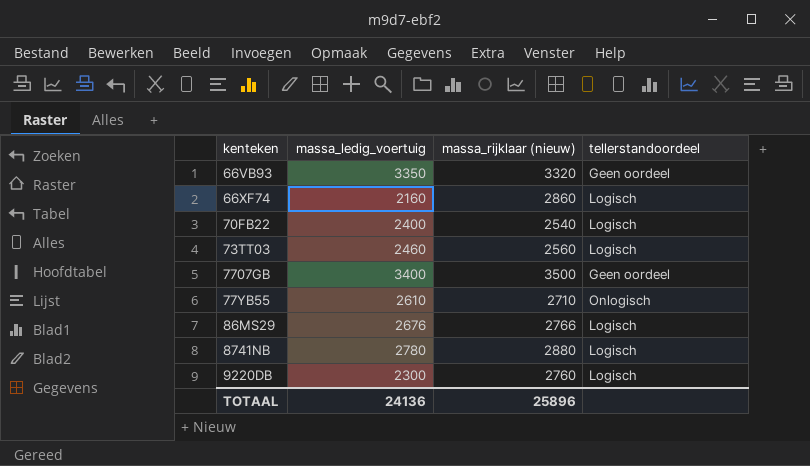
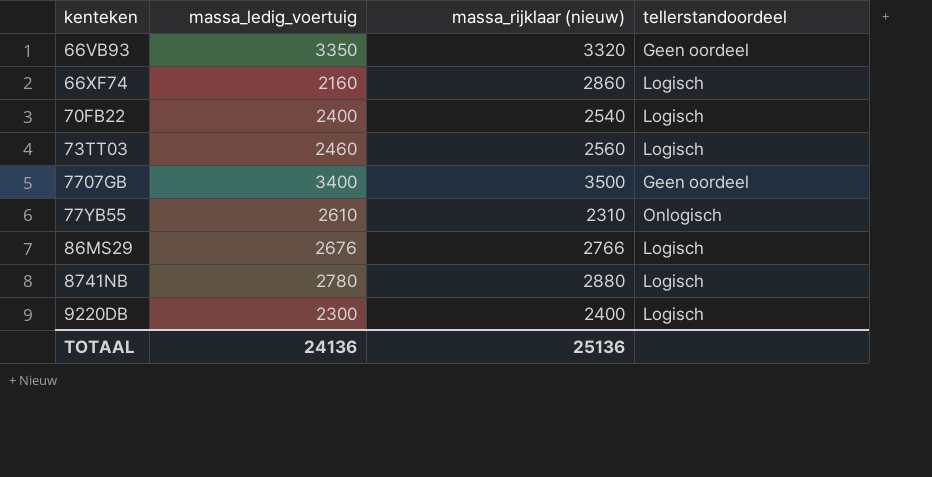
77YB55 | massa_rijklaar (nieuw): 2710 -> 2310
9220DB | massa_rijklaar (nieuw): 2760 -> 2400
TOTAAL | massa_rijklaar (nieuw): 25896 -> 25136

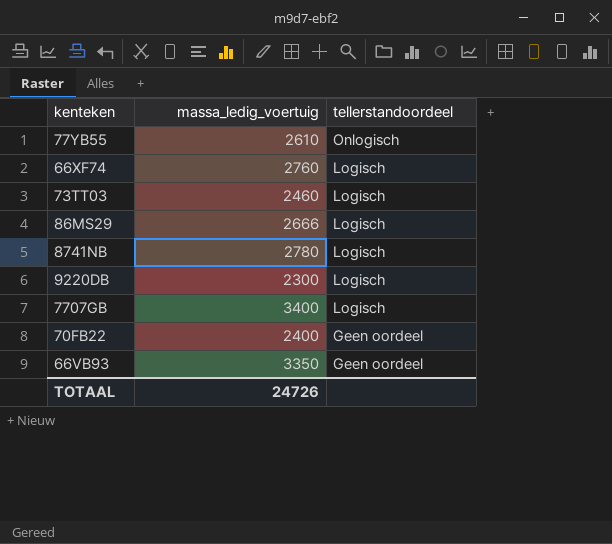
row order: none -> tellerstandoordeel descending
column massa_rijklaar (nieuw) | position: 3 -> none
66XF74 | massa_ledig_voertuig: 2160 -> 2760
86MS29 | massa_ledig_voertuig: 2676 -> 2666
7707GB | tellerstandoordeel: Geen oordeel -> Logisch
70FB22 | tellerstandoordeel: Logisch -> Geen oordeel
TOTAAL | massa_ledig_voertuig: 24136 -> 24726

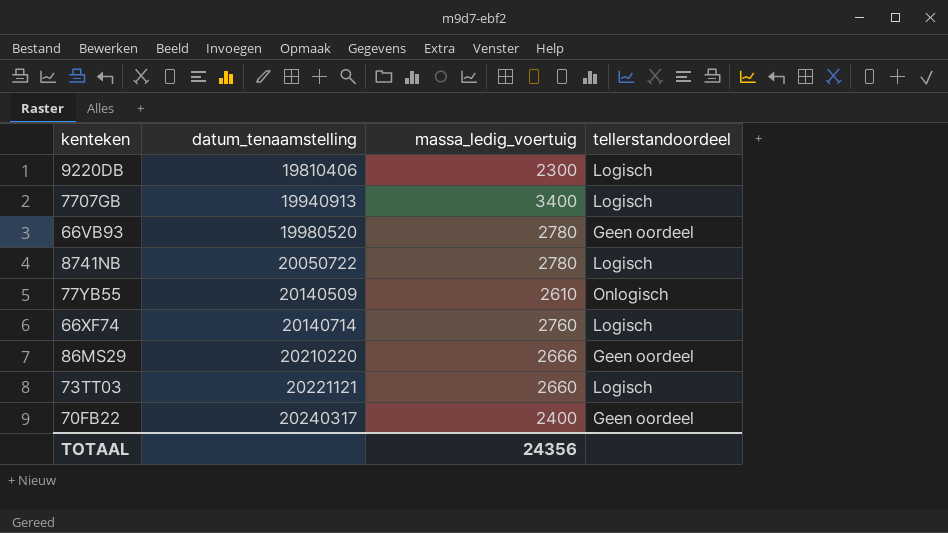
row order: tellerstandoordeel descending -> datum_tenaamstelling ascending
column datum_tenaamstelling | position: none -> 2
66VB93 | massa_ledig_voertuig: 3350 -> 2780
86MS29 | tellerstandoordeel: Logisch -> Geen oordeel
73TT03 | massa_ledig_voertuig: 2460 -> 2660
TOTAAL | massa_ledig_voertuig: 24726 -> 24356

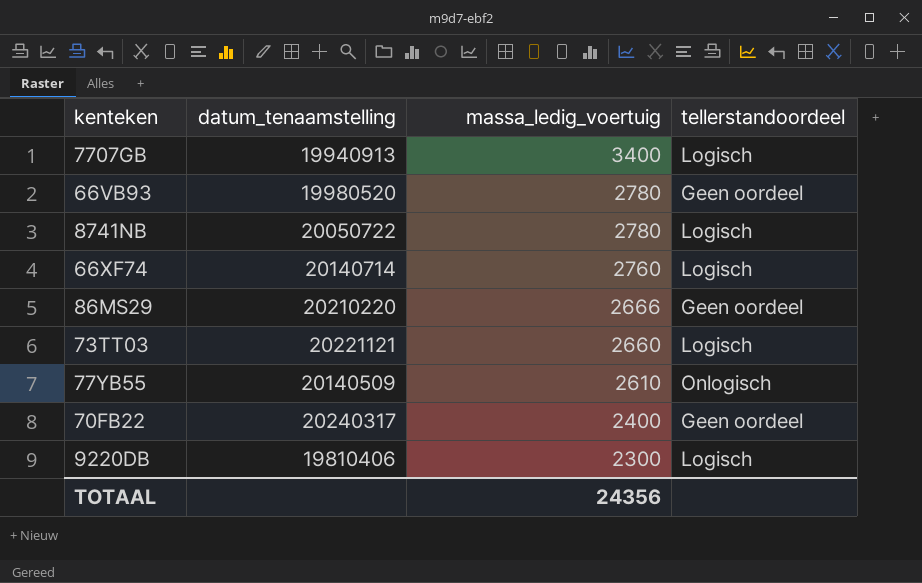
row order: datum_tenaamstelling ascending -> massa_ledig_voertuig descending

